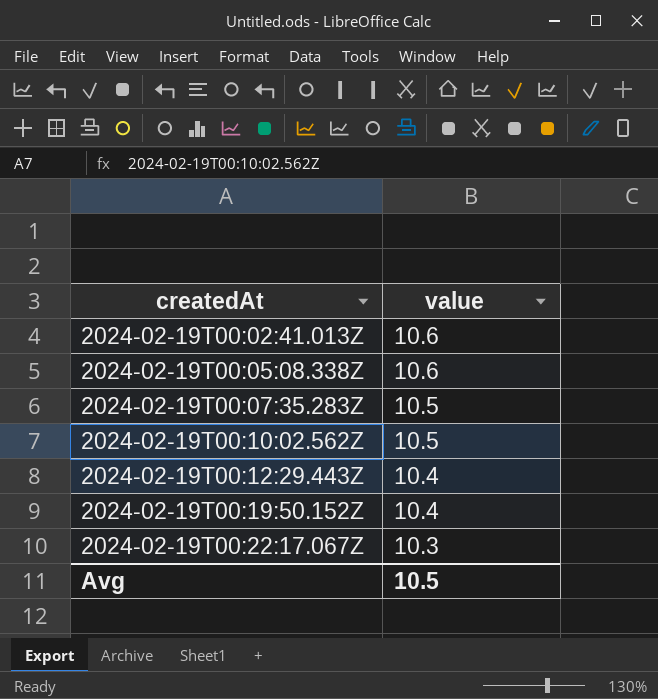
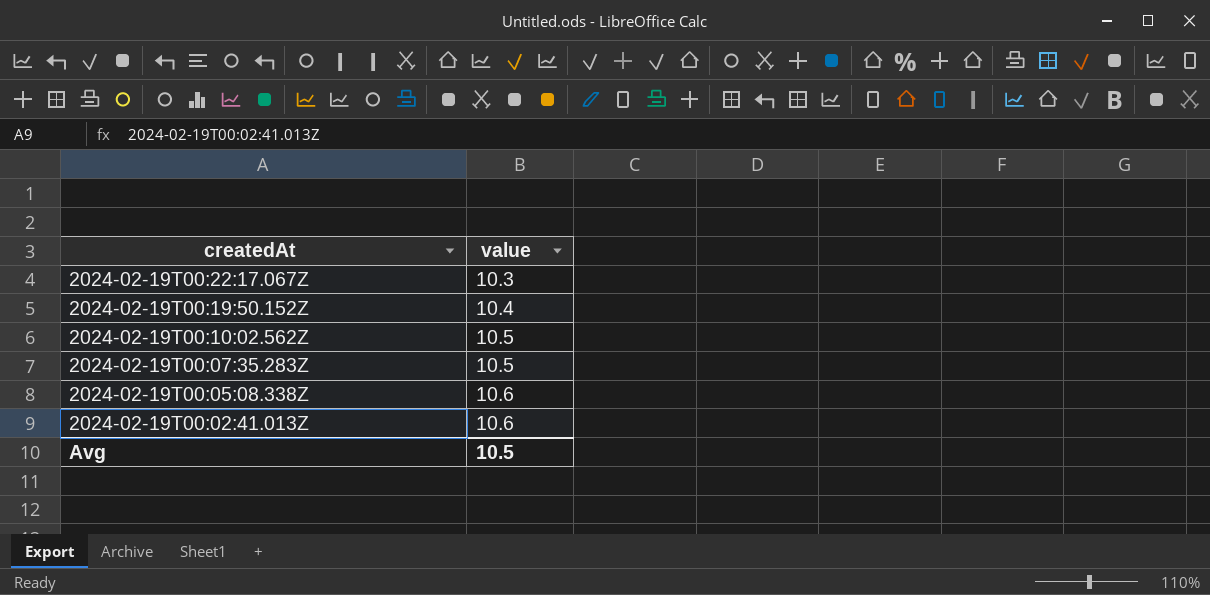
row order: createdAt ascending -> createdAt descending
row 2024-02-19T00:12:29.443Z: 10.4 -> none

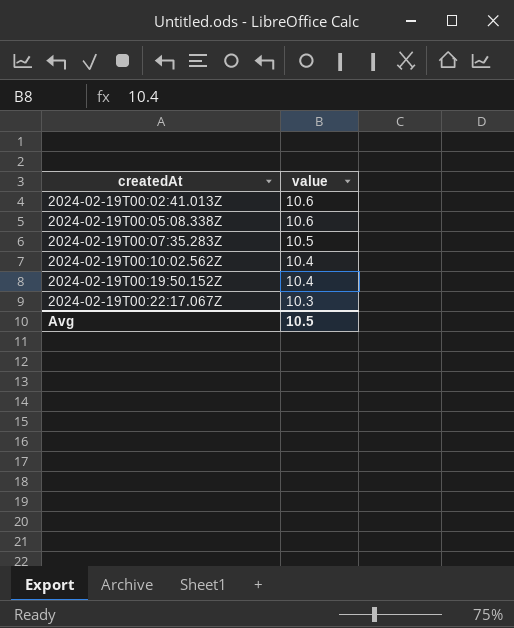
row order: createdAt descending -> createdAt ascending
2024-02-19T00:10:02.562Z | value: 10.5 -> 10.4

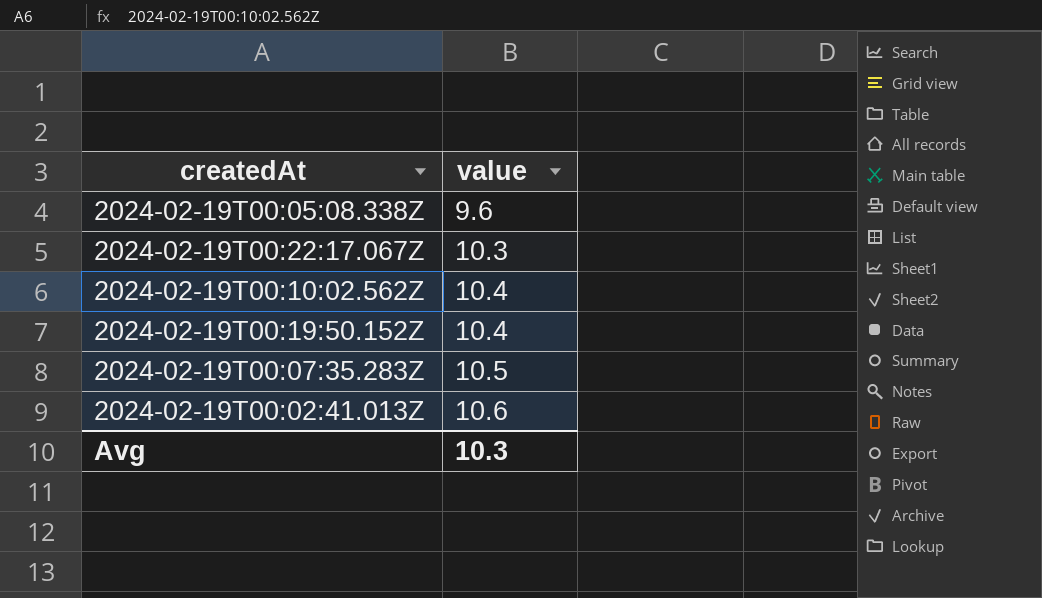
row order: createdAt ascending -> value ascending
2024-02-19T00:05:08.338Z | value: 10.6 -> 9.6
Avg | value: 10.5 -> 10.3

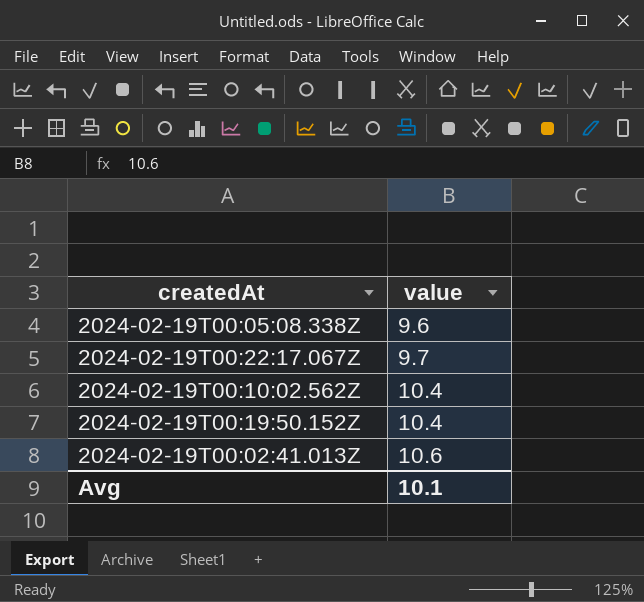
row 2024-02-19T00:07:35.283Z: 10.5 -> none
2024-02-19T00:22:17.067Z | value: 10.3 -> 9.7
Avg | value: 10.3 -> 10.1

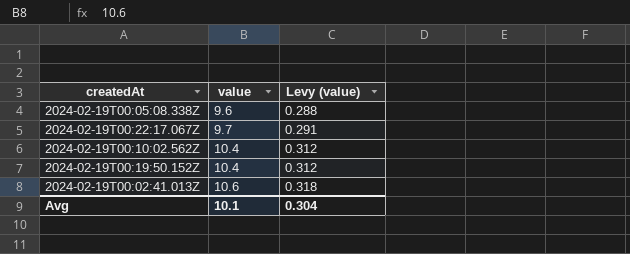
column Levy (value) | formula: none -> [value] * 0.03

